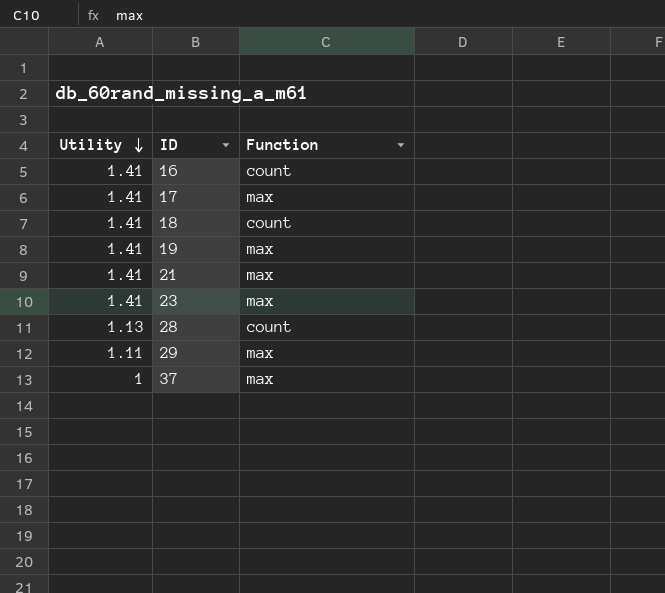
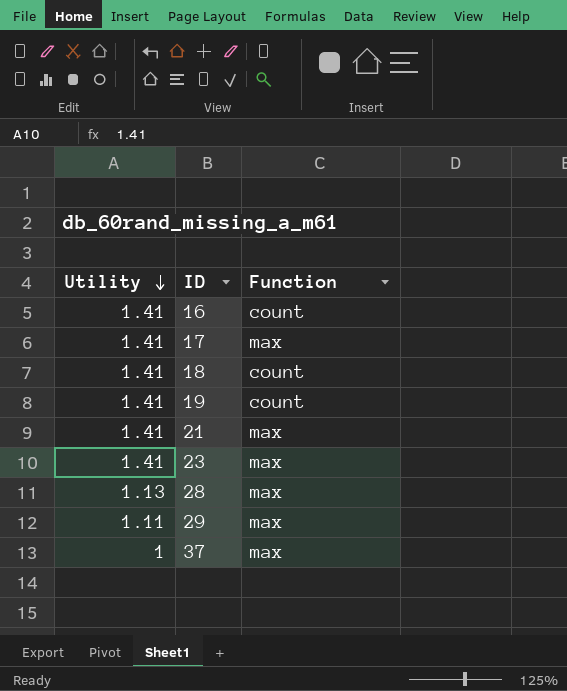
19 | Function: max -> count
28 | Function: count -> max

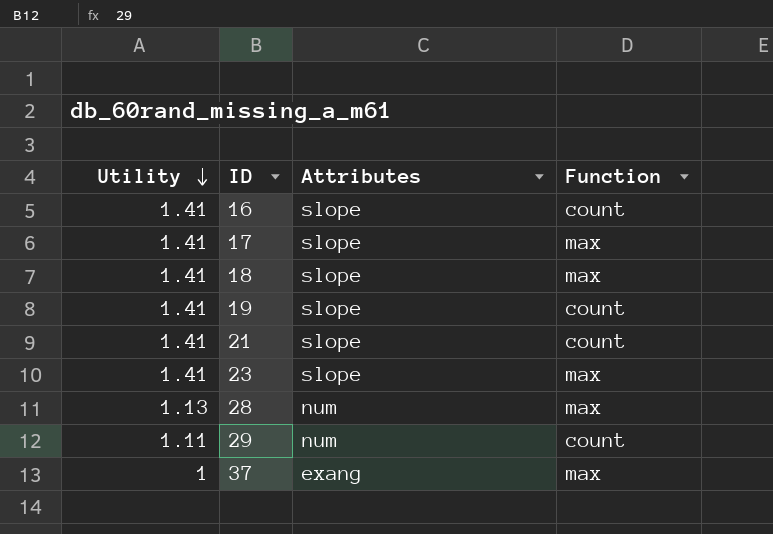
column Attributes | position: none -> 3
18 | Function: count -> max
21 | Function: max -> count
29 | Function: max -> count

